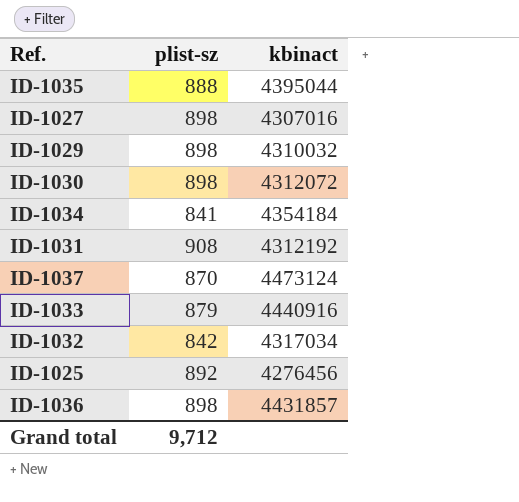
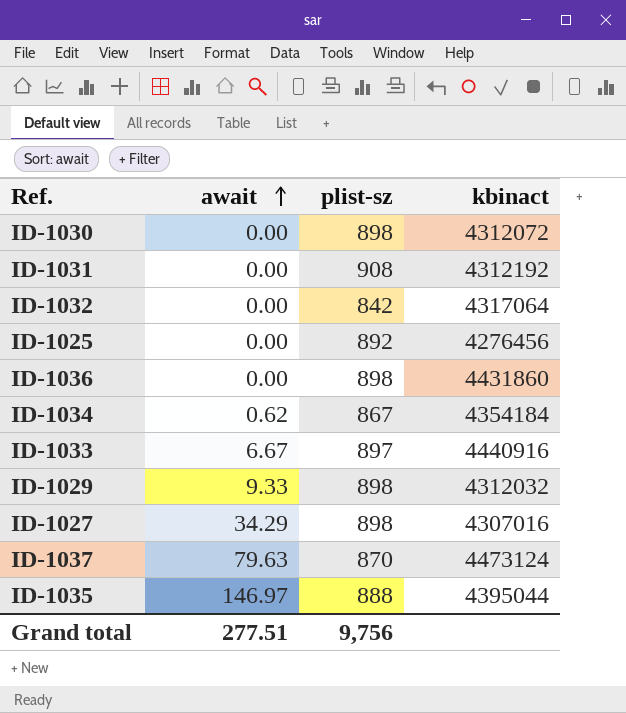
row order: none -> await ascending
column await | position: none -> 2
ID-1032 | kbinact: 4317034 -> 4317064
ID-1036 | kbinact: 4431857 -> 4431860
ID-1034 | plist-sz: 841 -> 867
ID-1033 | plist-sz: 879 -> 897
ID-1029 | kbinact: 4310032 -> 4312032
Grand total | plist-sz: 9,712 -> 9,756

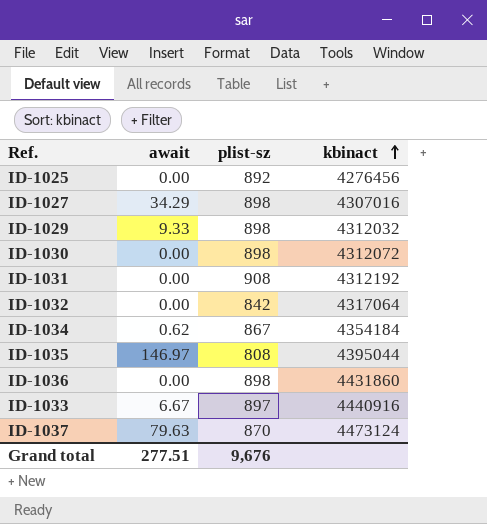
row order: await ascending -> kbinact ascending
ID-1035 | plist-sz: 888 -> 808
Grand total | plist-sz: 9,756 -> 9,676

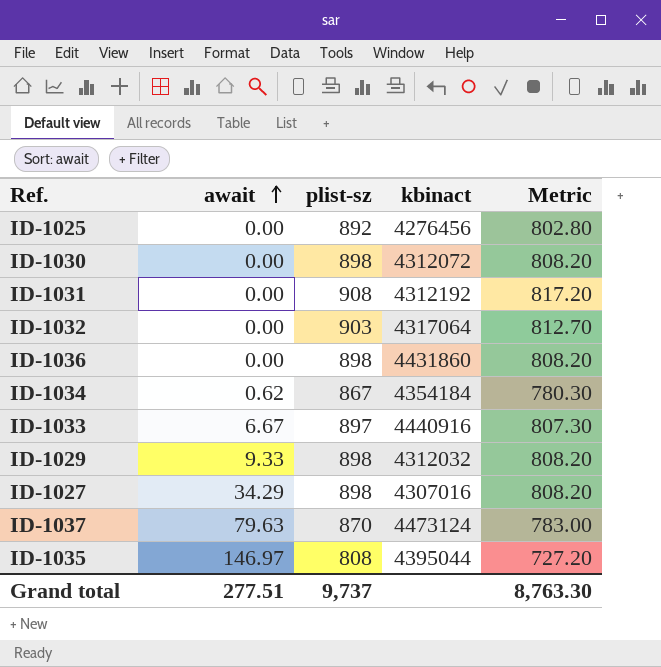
row order: kbinact ascending -> await ascending
column Metric | formula: none -> [plist-sz] * 0.9
ID-1032 | plist-sz: 842 -> 903
Grand total | plist-sz: 9,676 -> 9,737

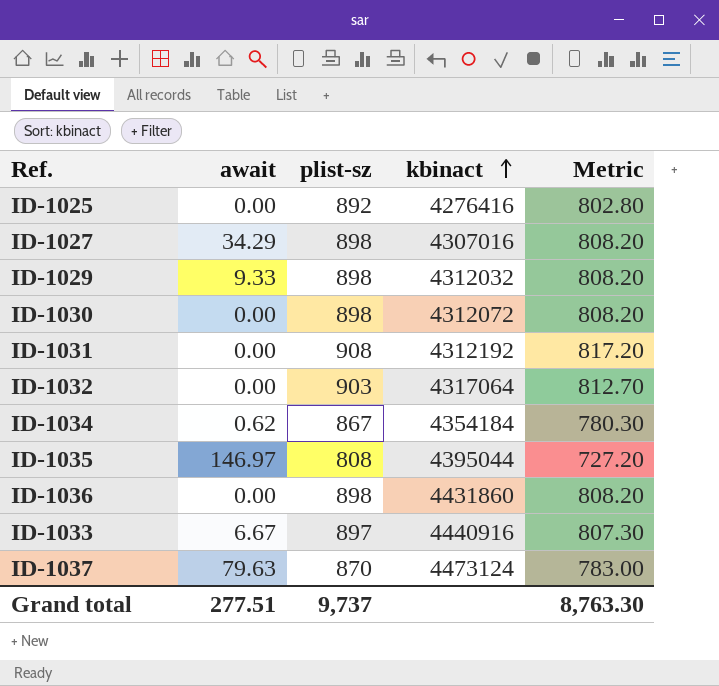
row order: await ascending -> kbinact ascending
ID-1025 | kbinact: 4276456 -> 4276416

